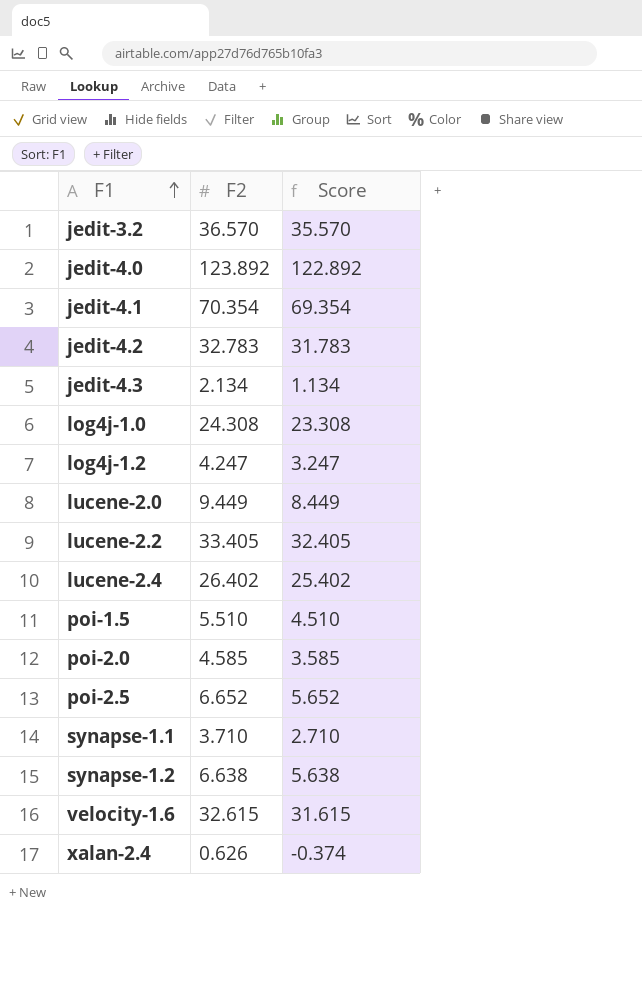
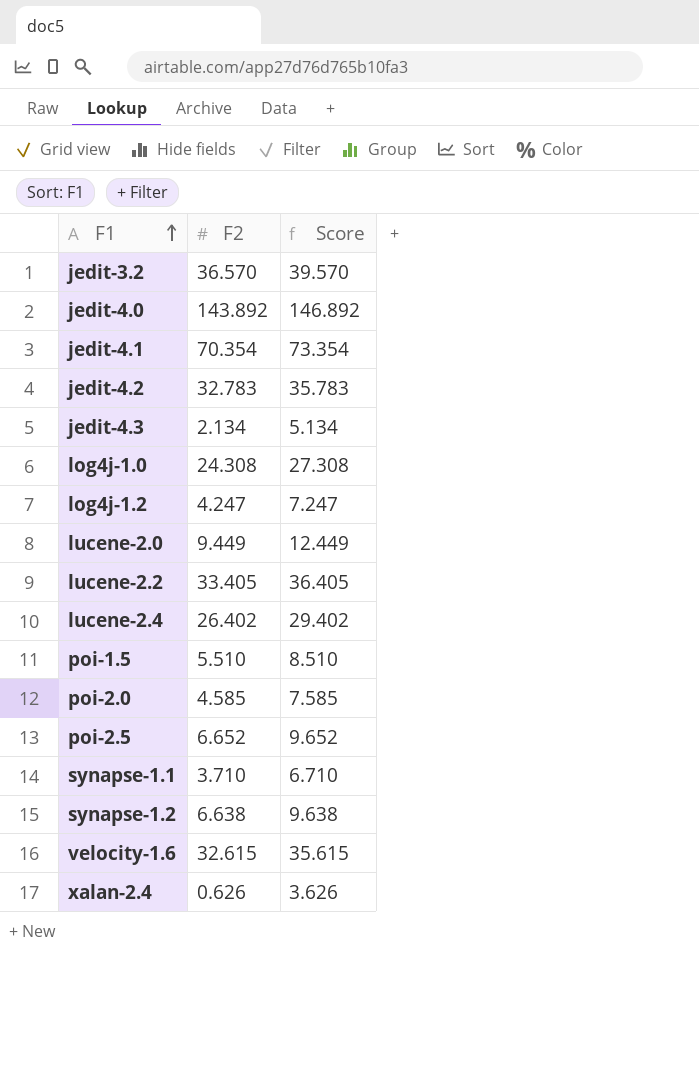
column Score | formula: [F2] - 1 -> [F2] + 3
jedit-4.0 | F2: 123.892 -> 143.892

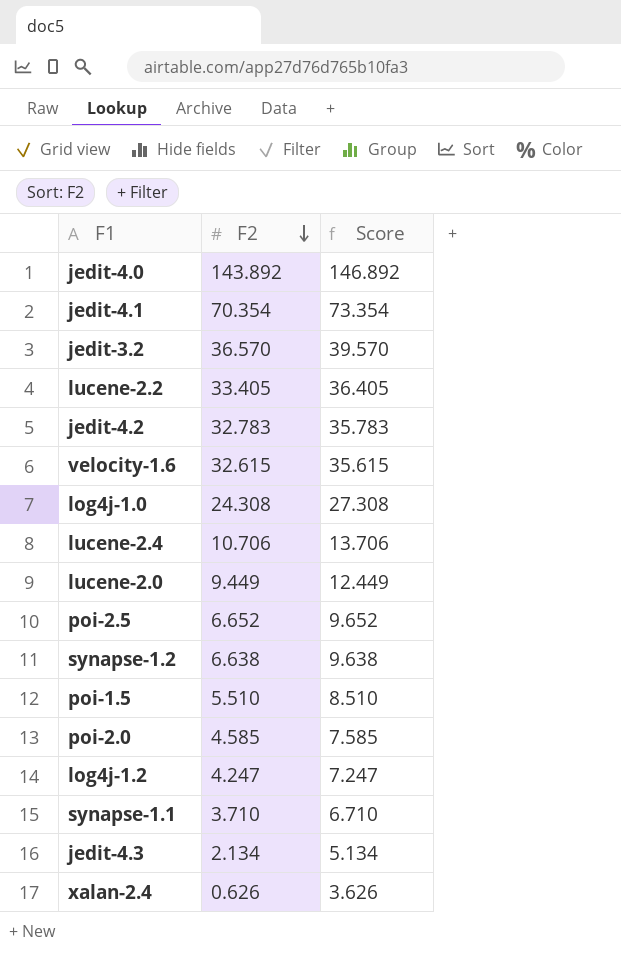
row order: F1 ascending -> F2 descending
lucene-2.4 | F2: 26.402 -> 10.706
lucene-2.4 | Score: 29.402 -> 13.706

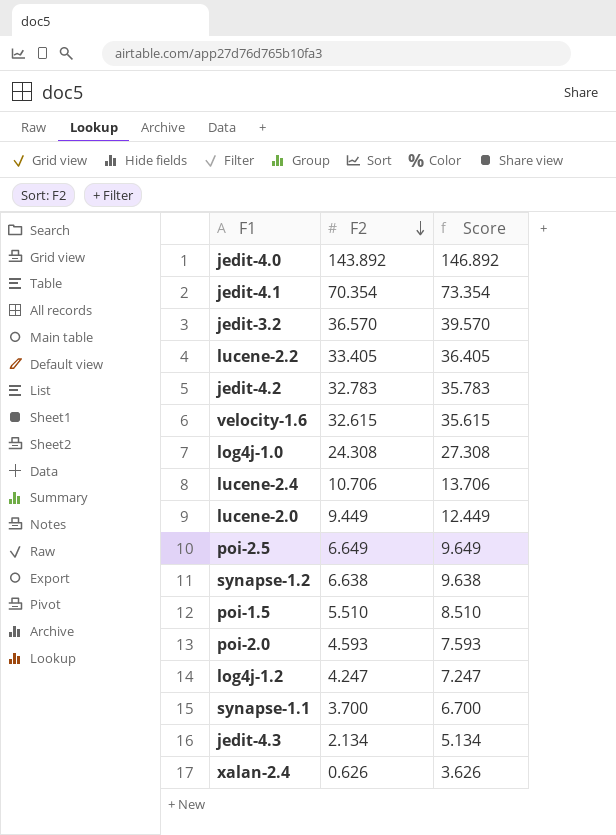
poi-2.5 | F2: 6.652 -> 6.649
poi-2.5 | Score: 9.652 -> 9.649
poi-2.0 | F2: 4.585 -> 4.593
poi-2.0 | Score: 7.585 -> 7.593
synapse-1.1 | F2: 3.710 -> 3.700
synapse-1.1 | Score: 6.710 -> 6.700

